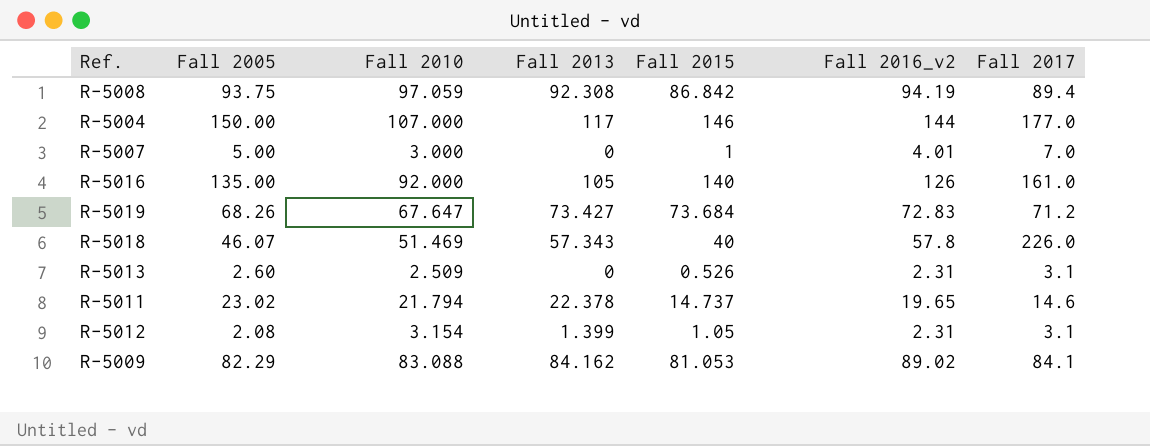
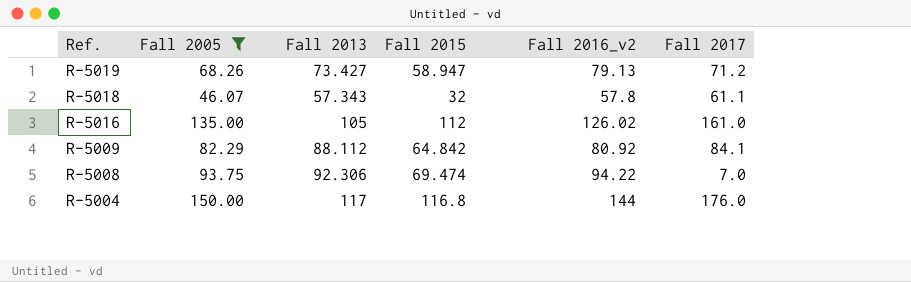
filter: none -> Fall 2005 >= 46.07
row order: none -> Ref. descending
column Fall 2010 | position: 3 -> none
R-5019 | Fall 2015: 73.684 -> 58.947
R-5019 | Fall 2016_v2: 72.83 -> 79.13
R-5018 | Fall 2015: 40 -> 32
R-5018 | Fall 2017: 226.0 -> 61.1
R-5016 | Fall 2015: 140 -> 112
R-5016 | Fall 2016_v2: 126 -> 126.02
R-5009 | Fall 2013: 84.162 -> 88.112
R-5009 | Fall 2015: 81.053 -> 64.842
R-5009 | Fall 2016_v2: 89.02 -> 80.92
R-5008 | Fall 2013: 92.308 -> 92.306
R-5008 | Fall 2015: 86.842 -> 69.474
R-5008 | Fall 2016_v2: 94.19 -> 94.22
R-5008 | Fall 2017: 89.4 -> 7.0
R-5004 | Fall 2015: 146 -> 116.8
R-5004 | Fall 2017: 177.0 -> 176.0

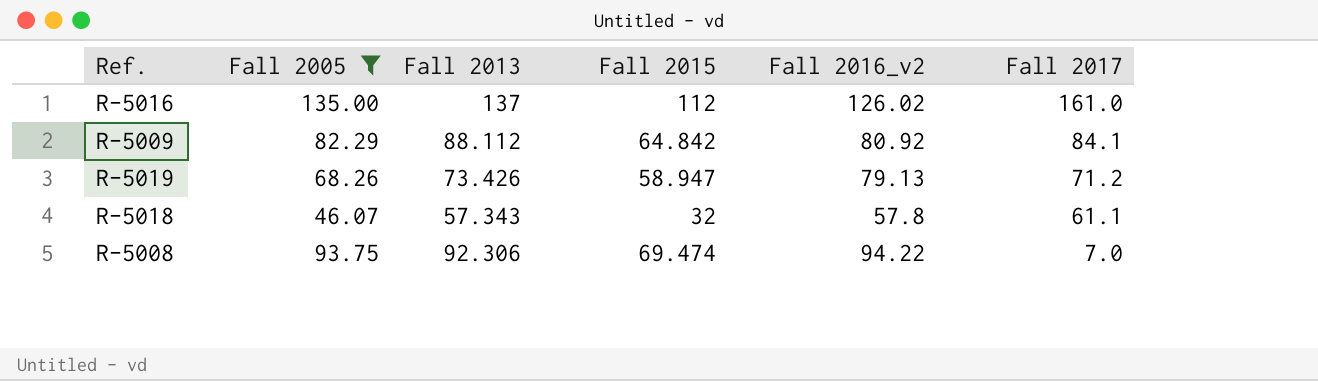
row order: Ref. descending -> Fall 2017 descending
row R-5004: 150.00 | 117 | 116.8 | 144 | 176.0 -> none
R-5016 | Fall 2013: 105 -> 137
R-5019 | Fall 2013: 73.427 -> 73.426

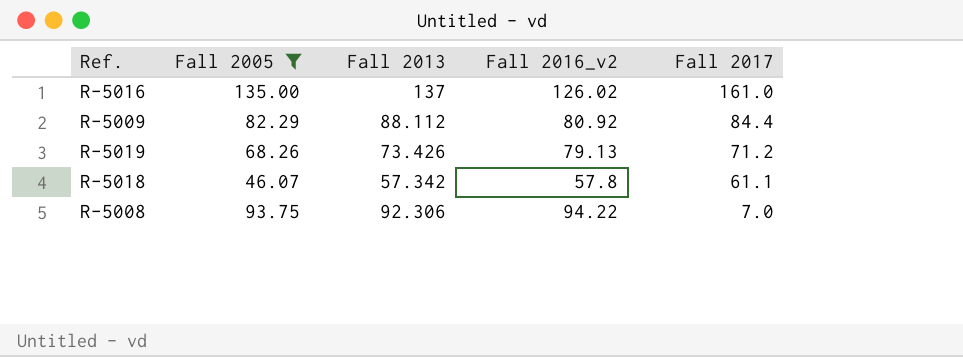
column Fall 2015 | position: 4 -> none
R-5009 | Fall 2017: 84.1 -> 84.4
R-5018 | Fall 2013: 57.343 -> 57.342

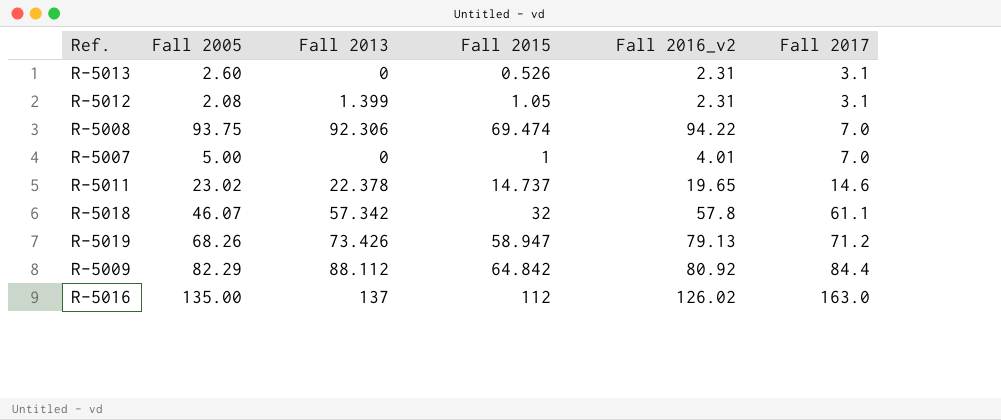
filter: Fall 2005 >= 46.07 -> none
row order: Fall 2017 descending -> Fall 2017 ascending
column Fall 2015 | position: none -> 4
R-5016 | Fall 2017: 161.0 -> 163.0

